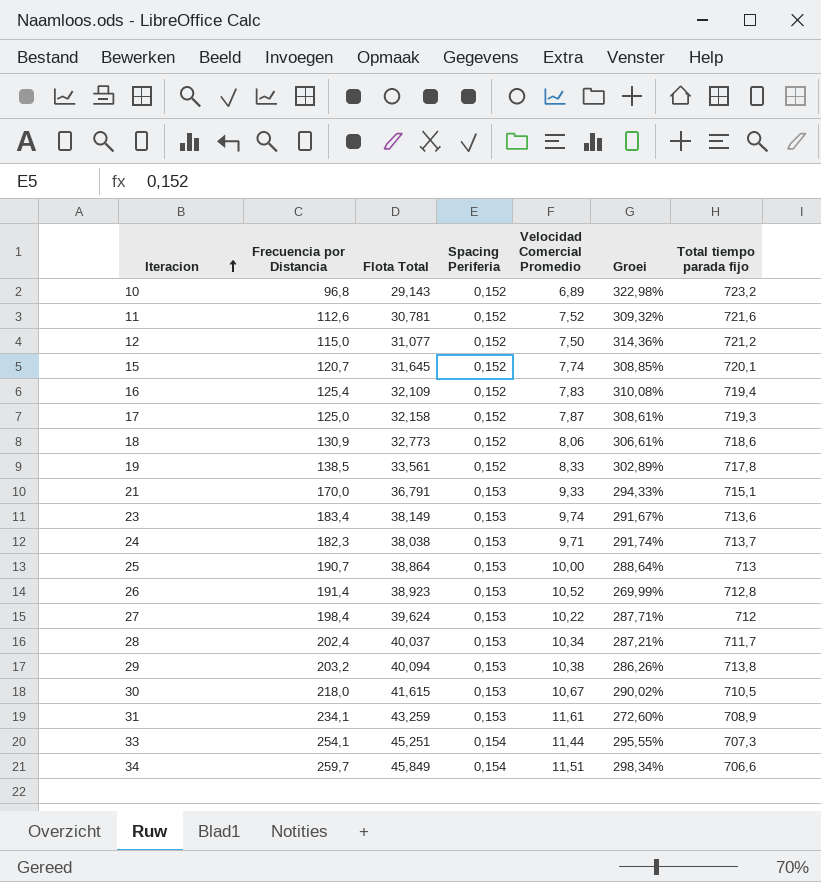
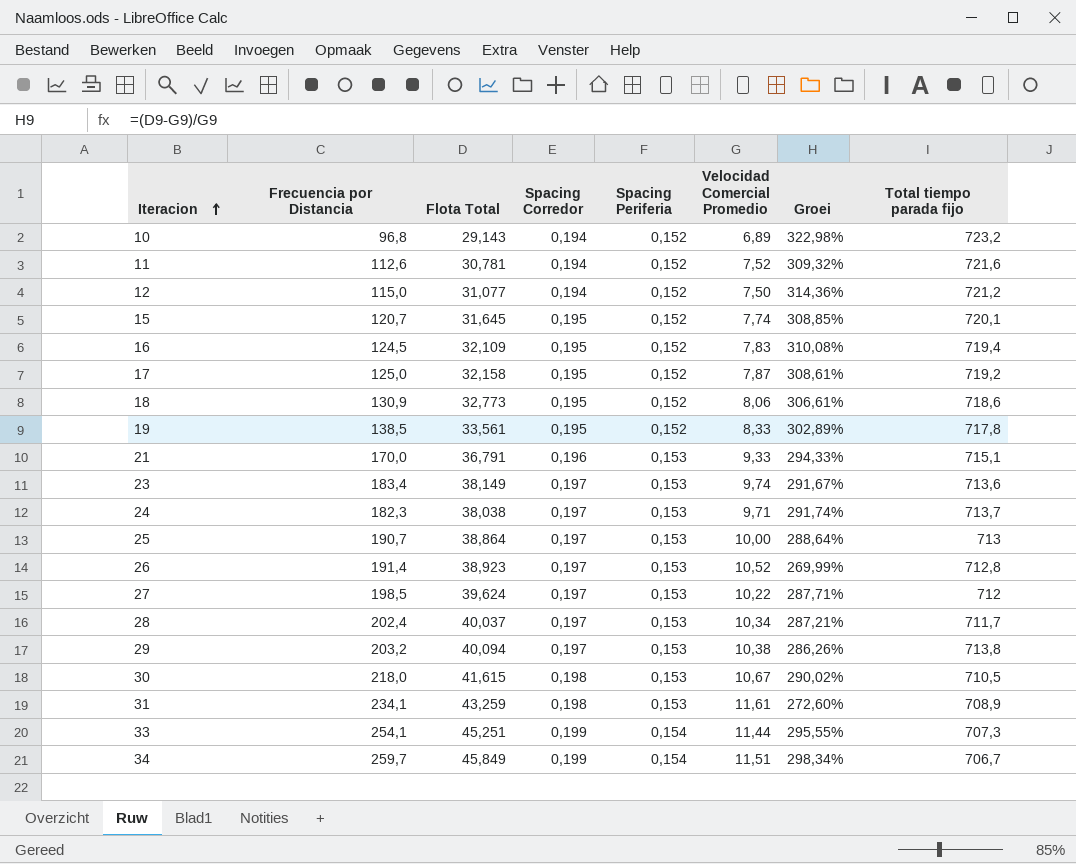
column Spacing Corredor | position: none -> 4
16 | Frecuencia por Distancia: 125,4 -> 124,5
17 | Total tiempo parada fijo: 719,3 -> 719,2
27 | Frecuencia por Distancia: 198,4 -> 198,5
34 | Total tiempo parada fijo: 706,6 -> 706,7

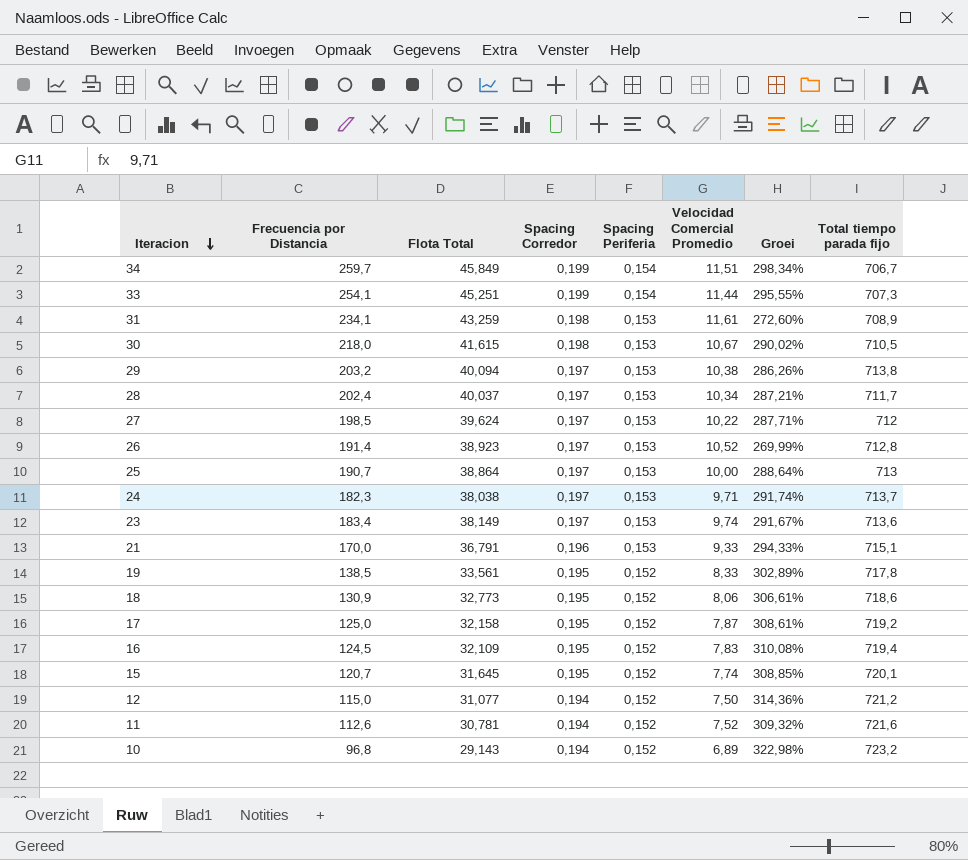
row order: Iteracion ascending -> Iteracion descending

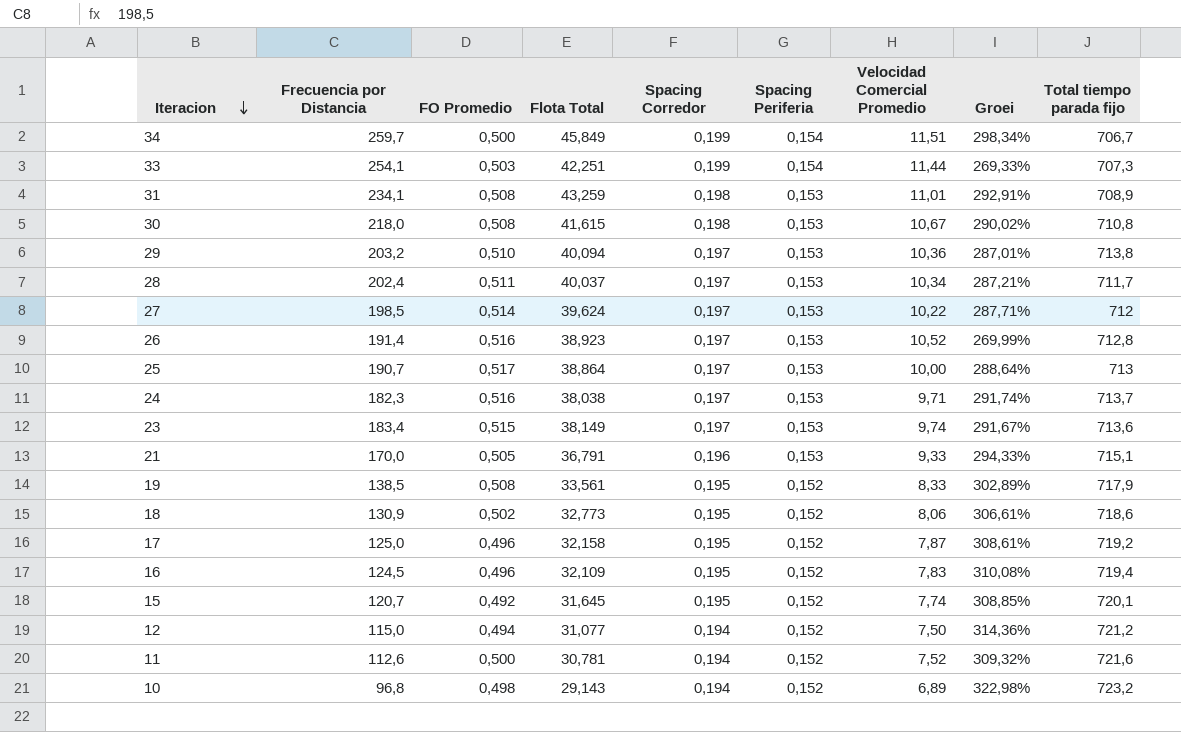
column FO Promedio | position: none -> 3
33 | Flota Total: 45,251 -> 42,251
33 | Groei: 295,55% -> 269,33%
31 | Velocidad Comercial Promedio: 11,61 -> 11,01
31 | Groei: 272,60% -> 292,91%
30 | Total tiempo parada fijo: 710,5 -> 710,8
29 | Velocidad Comercial Promedio: 10,38 -> 10,36
29 | Groei: 286,26% -> 287,01%
19 | Total tiempo parada fijo: 717,8 -> 717,9

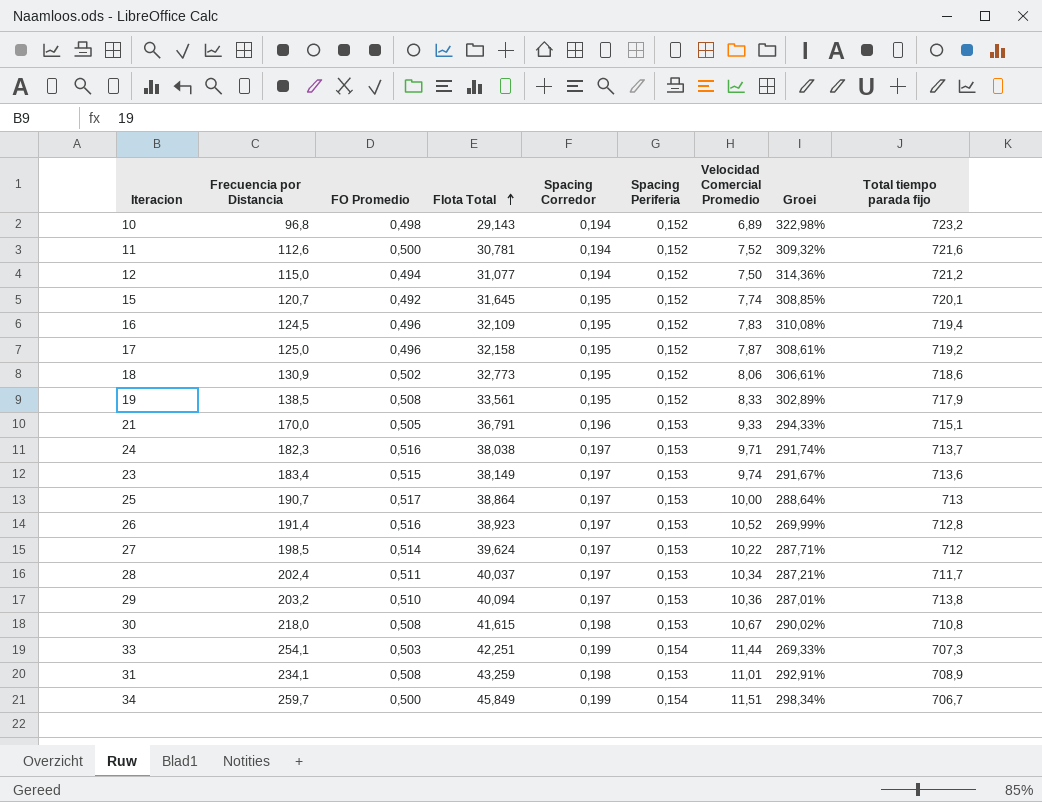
row order: Iteracion descending -> Flota Total ascending

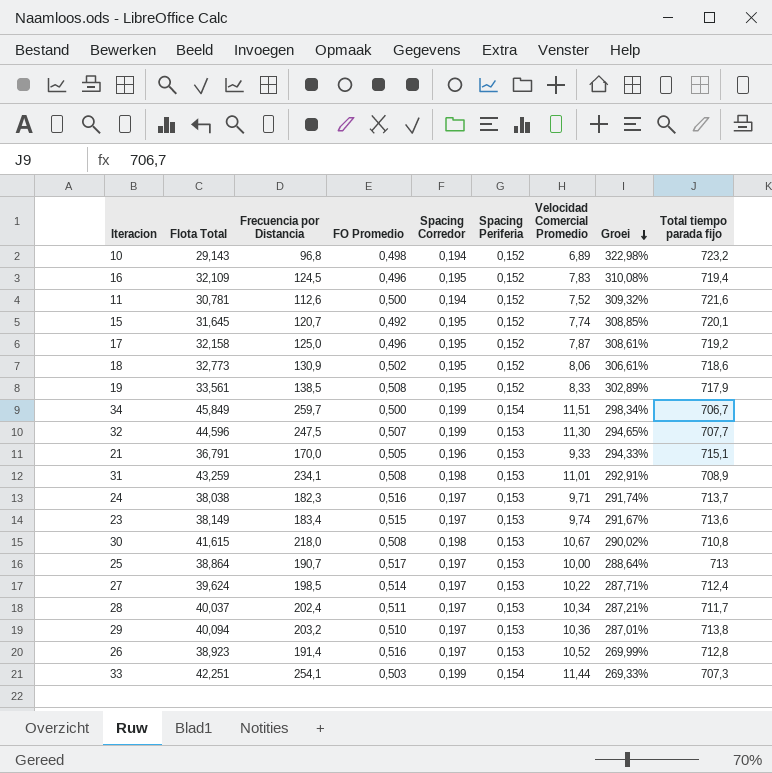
row order: Flota Total ascending -> Groei descending
column Flota Total | position: 4 -> 2
row 12: 115,0 | 0,494 | 31,077 | 0,194 | 0,152 | 7,50 | 314,36% | 721,2 -> none
row 32: none -> 44,596 | 247,5 | 0,507 | 0,199 | 0,153 | 11,30 | 294,65% | 707,7
27 | Total tiempo parada fijo: 712 -> 712,4

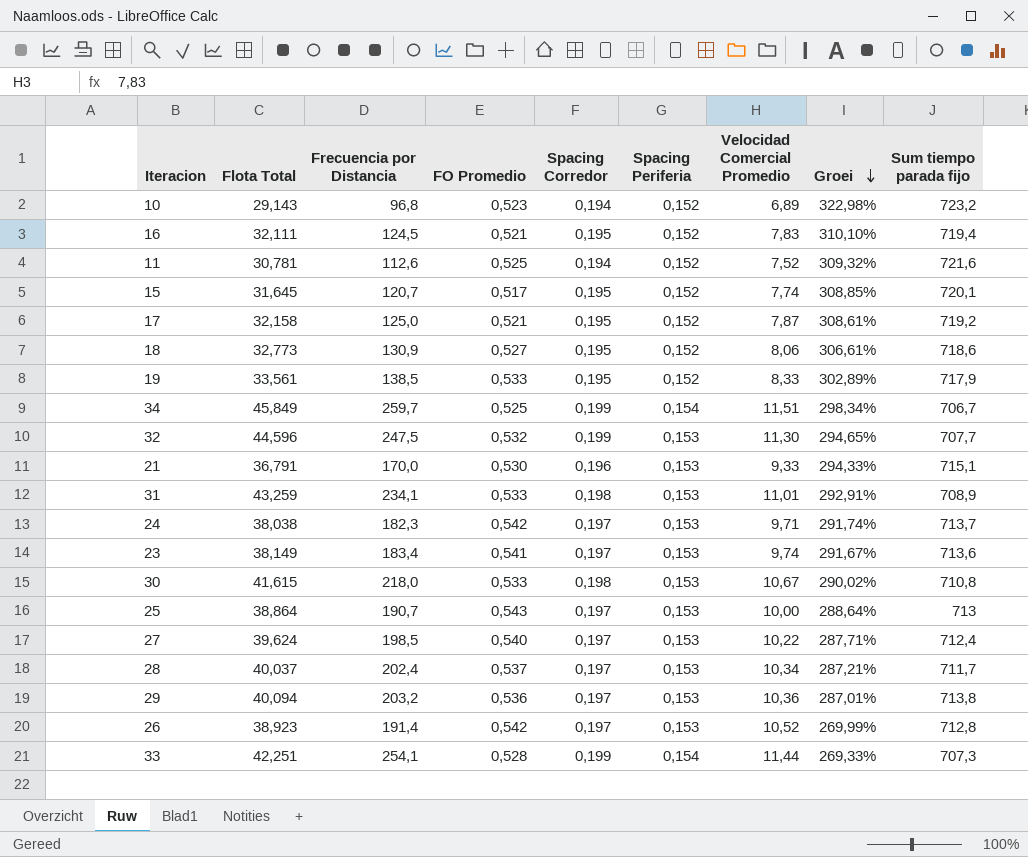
column name: Total tiempo parada fijo -> Sum tiempo parada fijo
10 | FO Promedio: 0,498 -> 0,523
16 | Flota Total: 32,109 -> 32,111
16 | FO Promedio: 0,496 -> 0,521
16 | Groei: 310,08% -> 310,10%
11 | FO Promedio: 0,500 -> 0,525
15 | FO Promedio: 0,492 -> 0,517
17 | FO Promedio: 0,496 -> 0,521
18 | FO Promedio: 0,502 -> 0,527
19 | FO Promedio: 0,508 -> 0,533
34 | FO Promedio: 0,500 -> 0,525
32 | FO Promedio: 0,507 -> 0,532
21 | FO Promedio: 0,505 -> 0,530
31 | FO Promedio: 0,508 -> 0,533
24 | FO Promedio: 0,516 -> 0,542
23 | FO Promedio: 0,515 -> 0,541
30 | FO Promedio: 0,508 -> 0,533
25 | FO Promedio: 0,517 -> 0,543
27 | FO Promedio: 0,514 -> 0,540
28 | FO Promedio: 0,511 -> 0,537
29 | FO Promedio: 0,510 -> 0,536
26 | FO Promedio: 0,516 -> 0,542
33 | FO Promedio: 0,503 -> 0,528

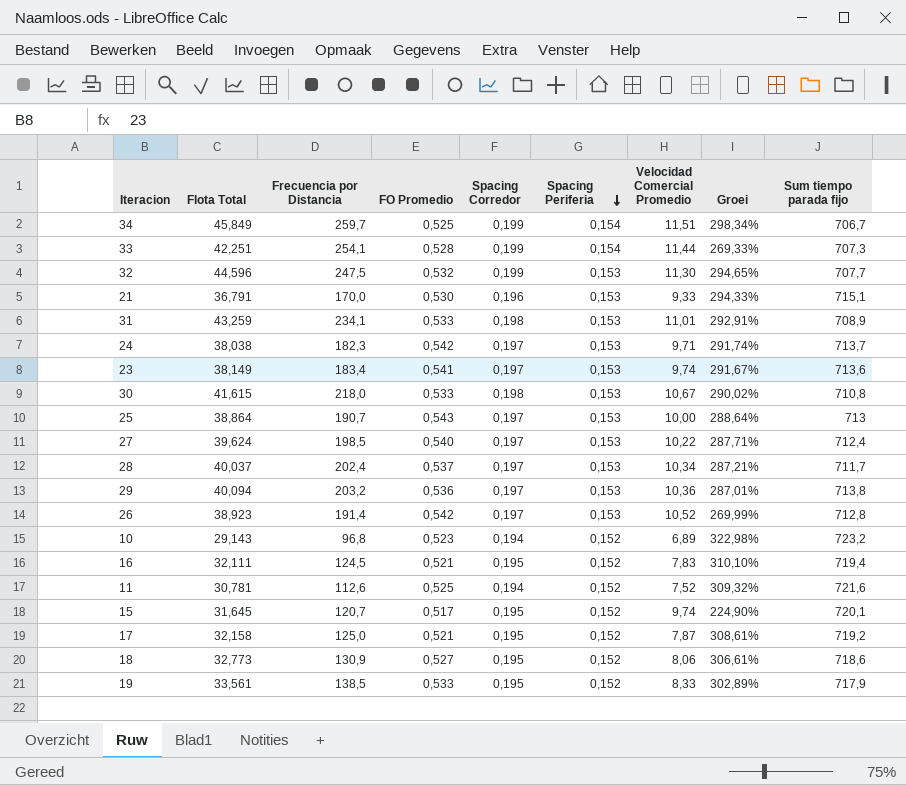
row order: Groei descending -> Spacing Periferia descending
15 | Velocidad Comercial Promedio: 7,74 -> 9,74
15 | Groei: 308,85% -> 224,90%

